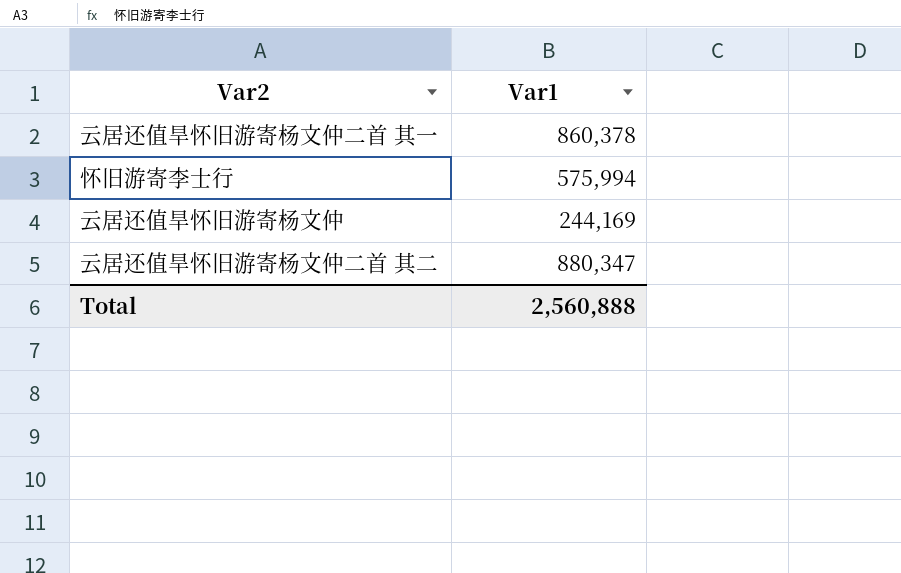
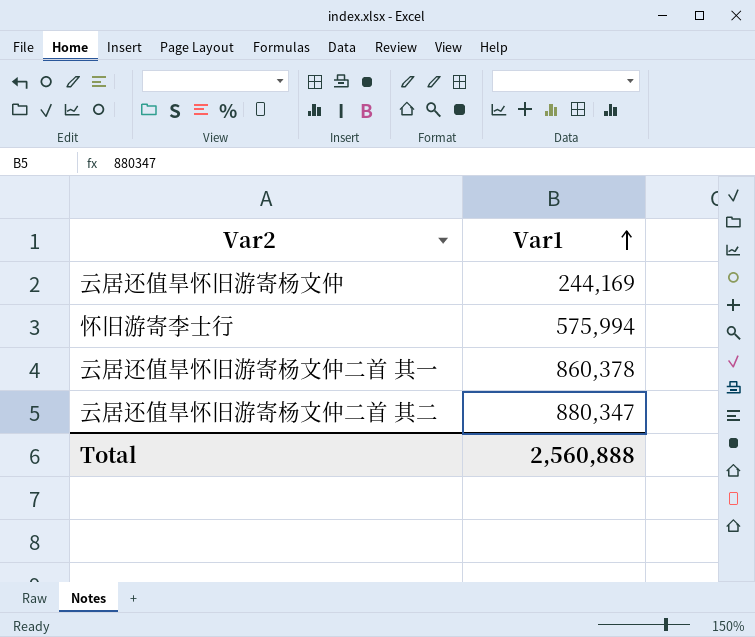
row order: none -> Var1 ascending

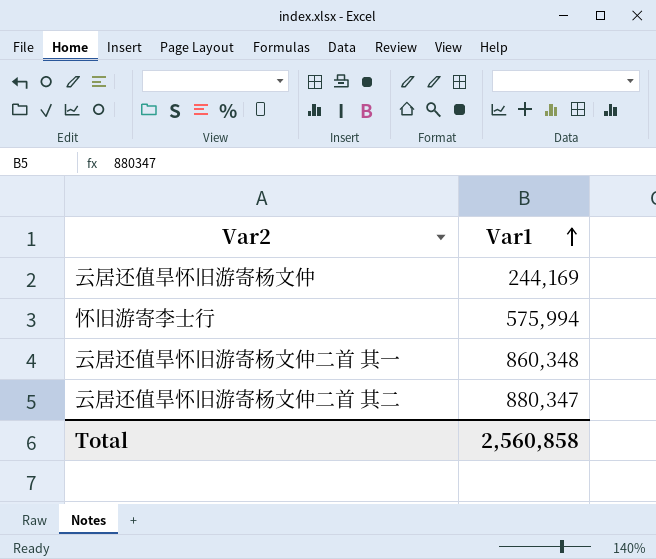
云居还值旱怀旧游寄杨文仲二首 其一 | Var1: 860,378 -> 860,348
Total | Var1: 2,560,888 -> 2,560,858

